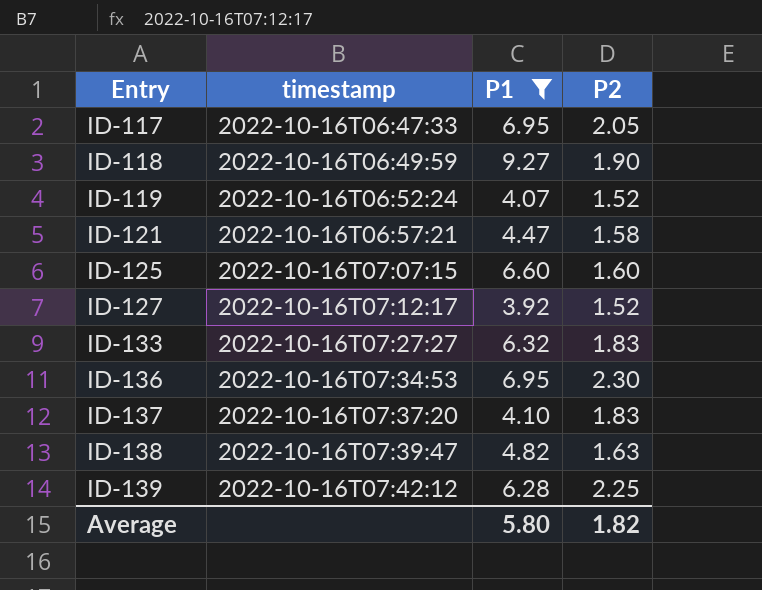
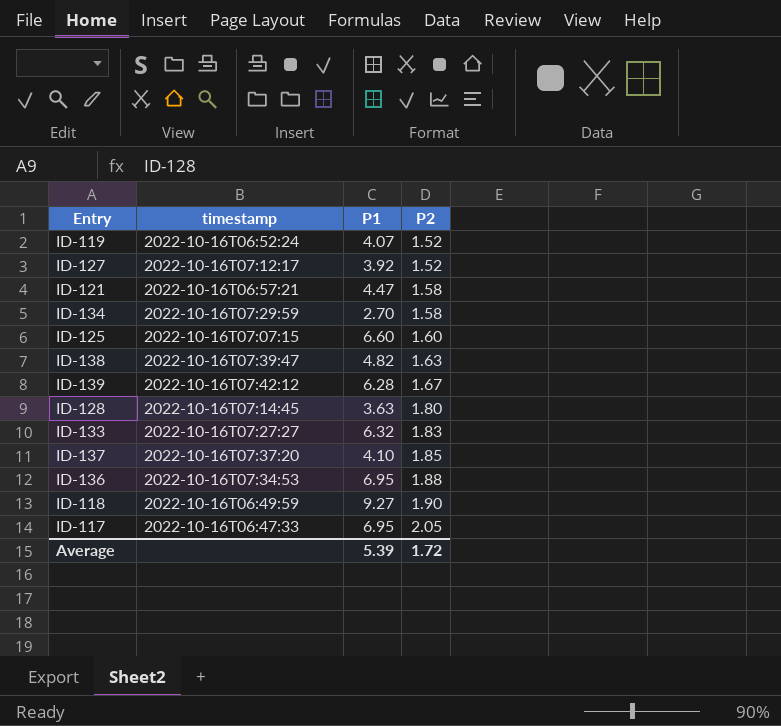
filter: P1 >= 3.92 -> none
row order: Entry ascending -> P2 ascending
ID-139 | P2: 2.25 -> 1.67
ID-137 | P2: 1.83 -> 1.85
ID-136 | P2: 2.30 -> 1.88
Average | P1: 5.80 -> 5.39
Average | P2: 1.82 -> 1.72

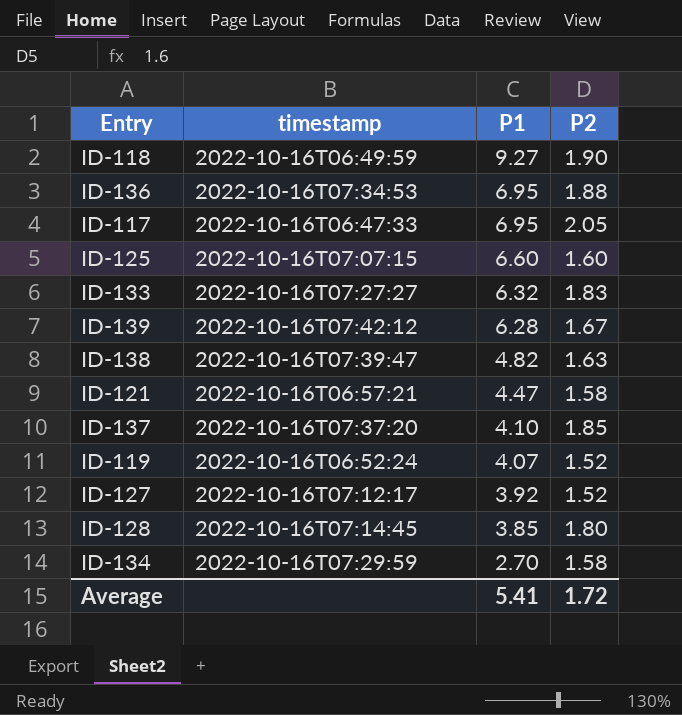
row order: P2 ascending -> P1 descending
ID-128 | P1: 3.63 -> 3.85
Average | P1: 5.39 -> 5.41

